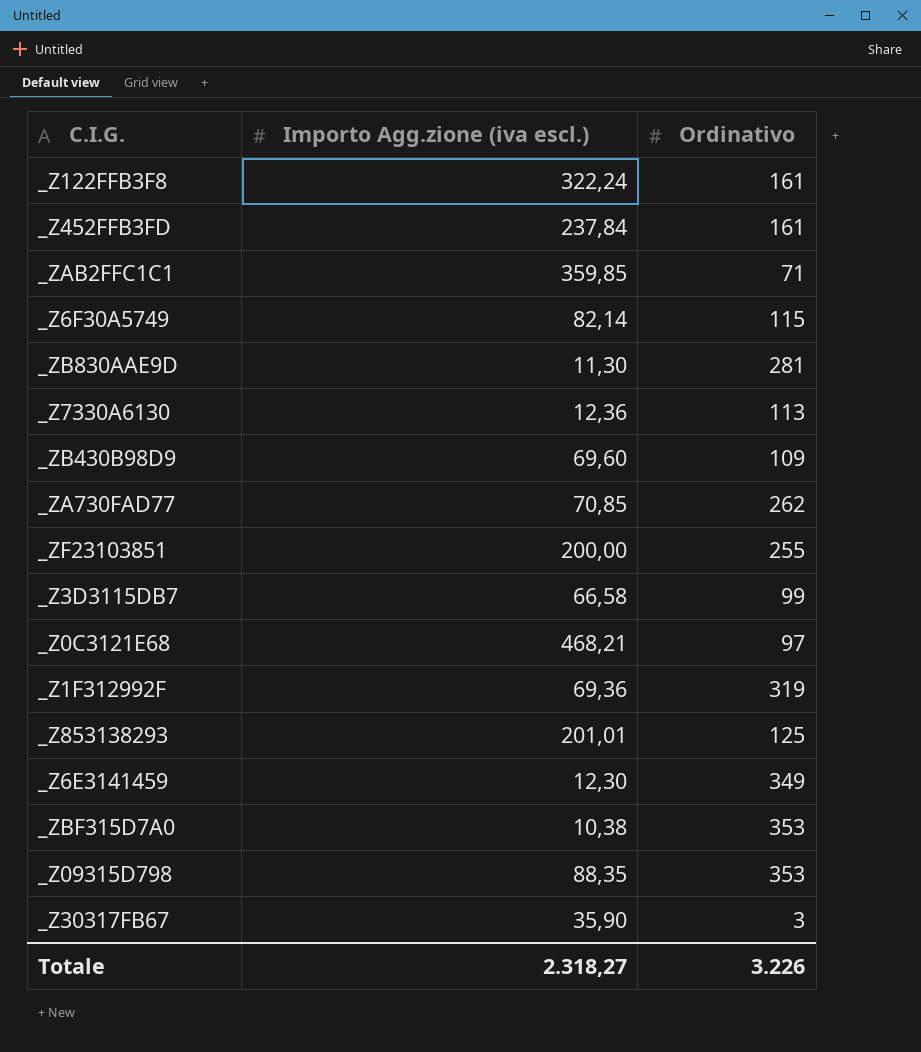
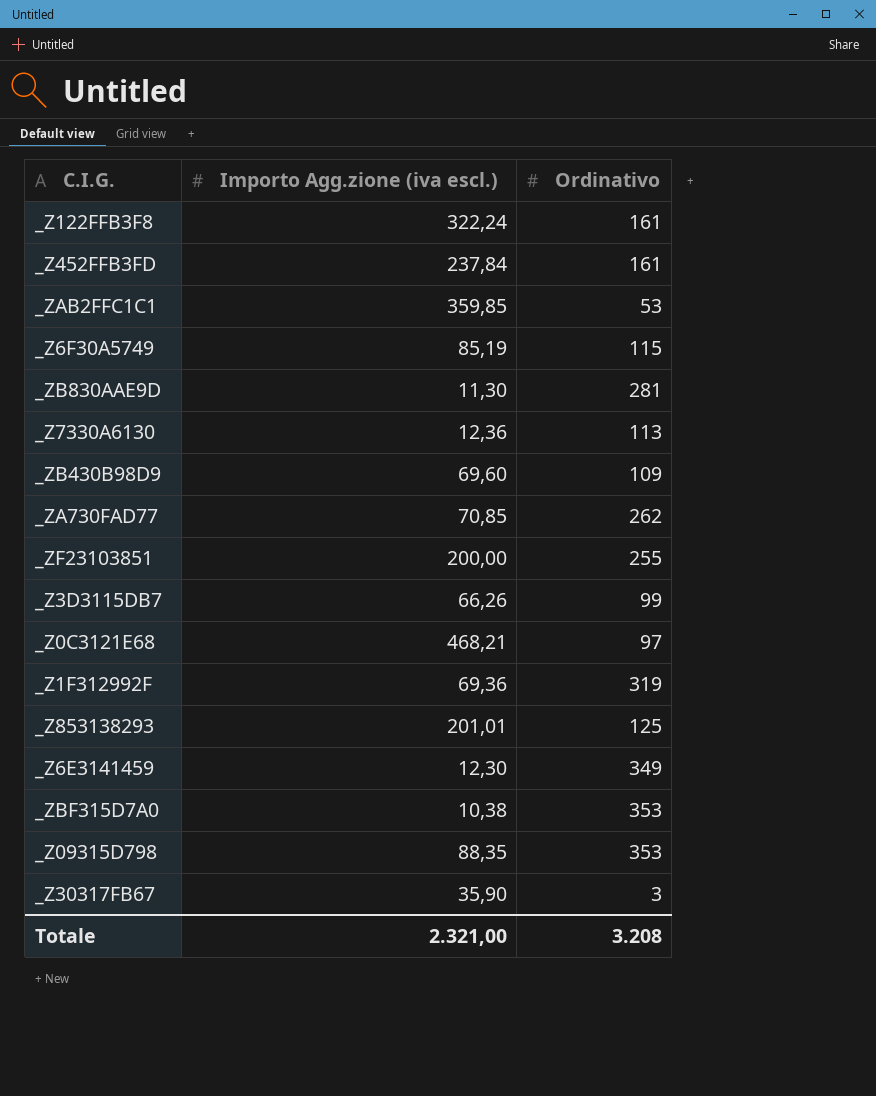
_ZAB2FFC1C1 | Ordinativo: 71 -> 53
_Z6F30A5749 | Importo Agg.zione (iva escl.): 82,14 -> 85,19
_Z3D3115DB7 | Importo Agg.zione (iva escl.): 66,58 -> 66,26
Totale | Importo Agg.zione (iva escl.): 2.318,27 -> 2.321,00
Totale | Ordinativo: 3.226 -> 3.208

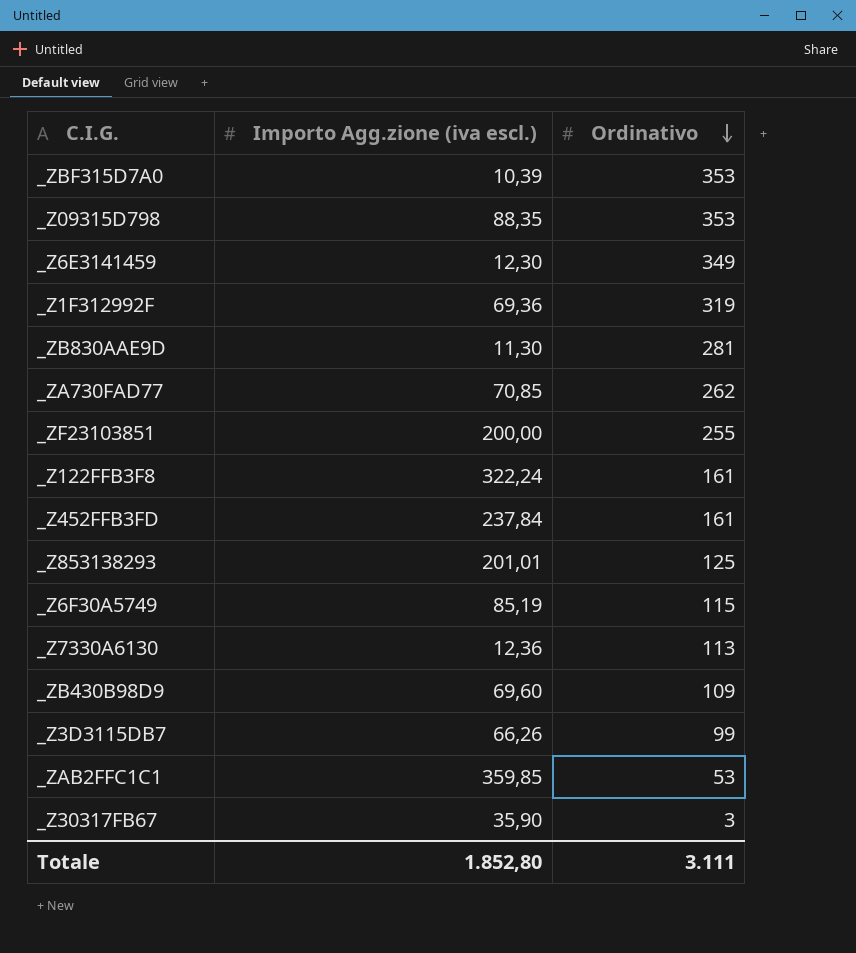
row order: none -> Ordinativo descending
row _Z0C3121E68: 468,21 | 97 -> none
_ZBF315D7A0 | Importo Agg.zione (iva escl.): 10,38 -> 10,39
Totale | Importo Agg.zione (iva escl.): 2.321,00 -> 1.852,80
Totale | Ordinativo: 3.208 -> 3.111

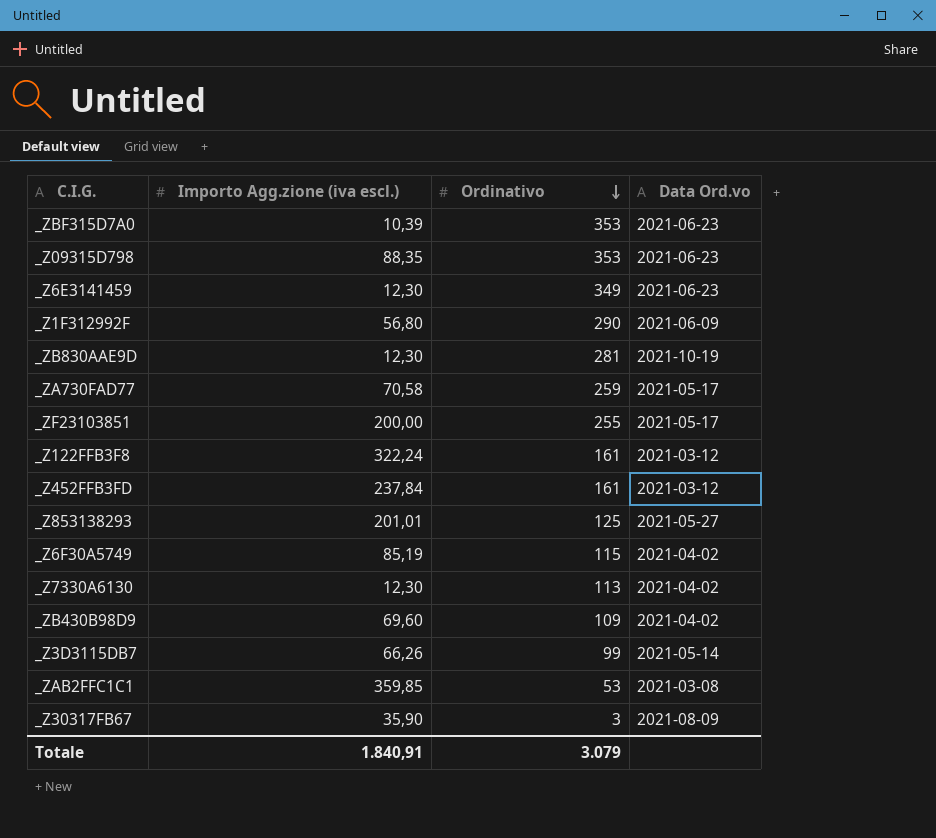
column Data Ord.vo | position: none -> 4
_Z1F312992F | Importo Agg.zione (iva escl.): 69,36 -> 56,80
_Z1F312992F | Ordinativo: 319 -> 290
_ZB830AAE9D | Importo Agg.zione (iva escl.): 11,30 -> 12,30
_ZA730FAD77 | Importo Agg.zione (iva escl.): 70,85 -> 70,58
_ZA730FAD77 | Ordinativo: 262 -> 259
_Z7330A6130 | Importo Agg.zione (iva escl.): 12,36 -> 12,30
Totale | Importo Agg.zione (iva escl.): 1.852,80 -> 1.840,91
Totale | Ordinativo: 3.111 -> 3.079

